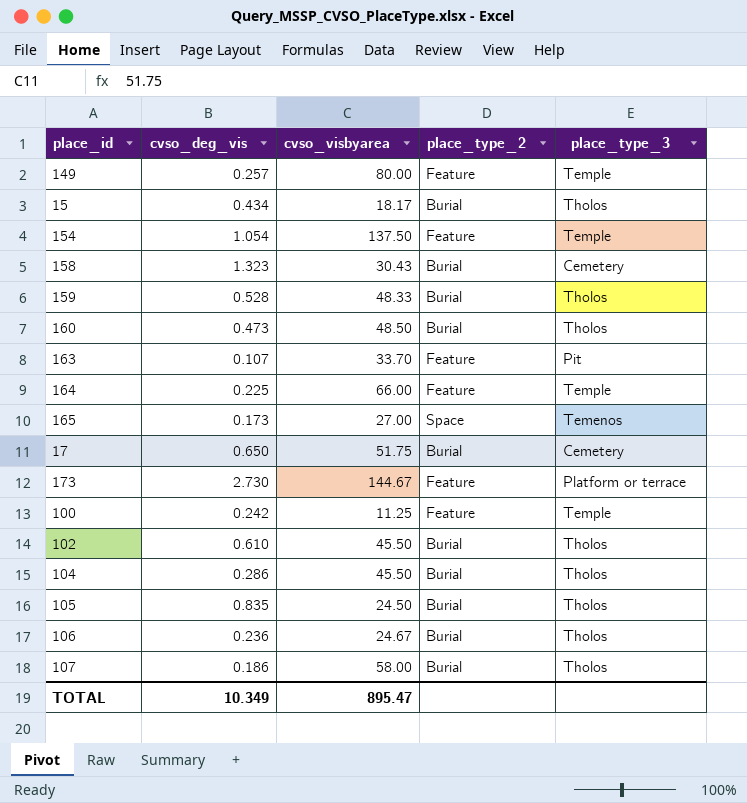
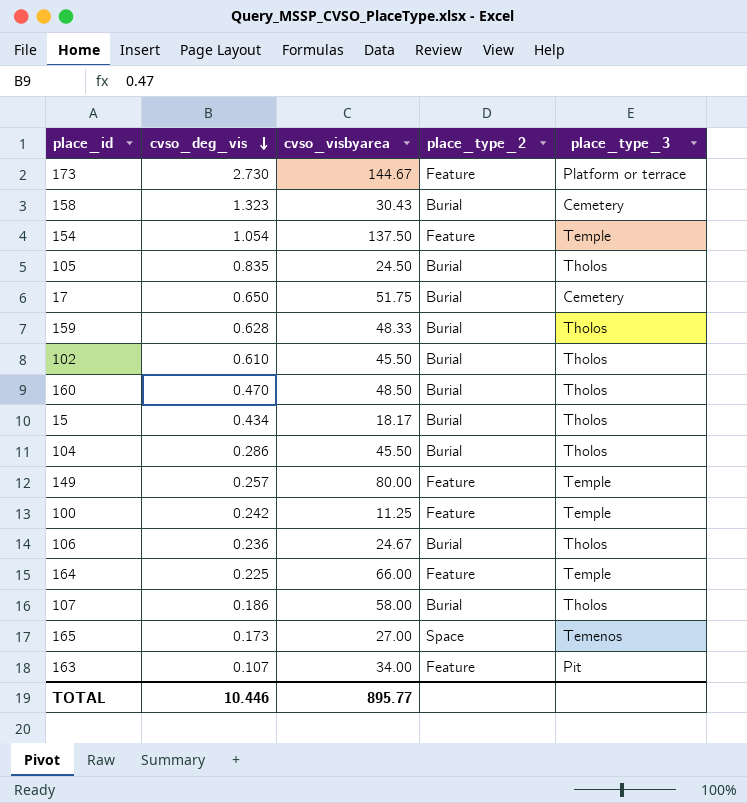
row order: none -> cvso_deg_vis descending
159 | cvso_deg_vis: 0.528 -> 0.628
160 | cvso_deg_vis: 0.473 -> 0.470
163 | cvso_visbyarea: 33.70 -> 34.00
TOTAL | cvso_deg_vis: 10.349 -> 10.446
TOTAL | cvso_visbyarea: 895.47 -> 895.77

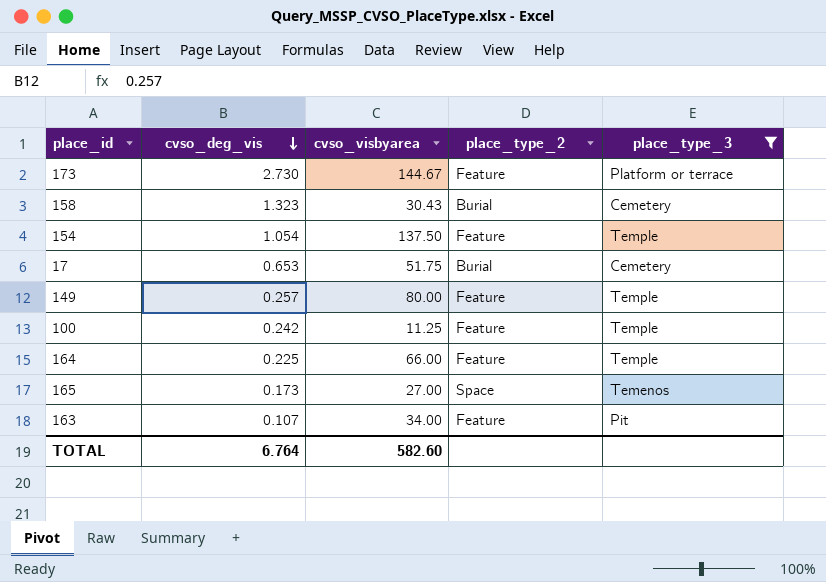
filter: none -> place_type_3 != Tholos
17 | cvso_deg_vis: 0.650 -> 0.653
TOTAL | cvso_deg_vis: 10.446 -> 6.764
TOTAL | cvso_visbyarea: 895.77 -> 582.60

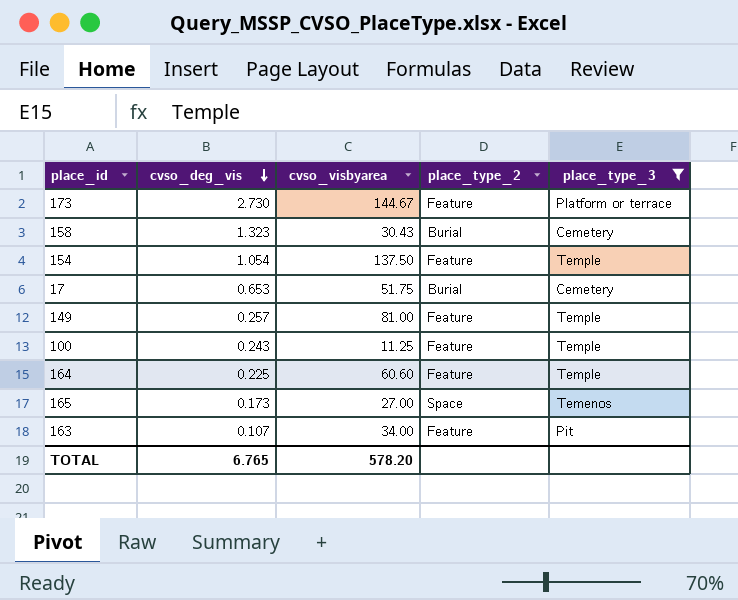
149 | cvso_visbyarea: 80.00 -> 81.00
100 | cvso_deg_vis: 0.242 -> 0.243
164 | cvso_visbyarea: 66.00 -> 60.60
TOTAL | cvso_deg_vis: 6.764 -> 6.765
TOTAL | cvso_visbyarea: 582.60 -> 578.20

